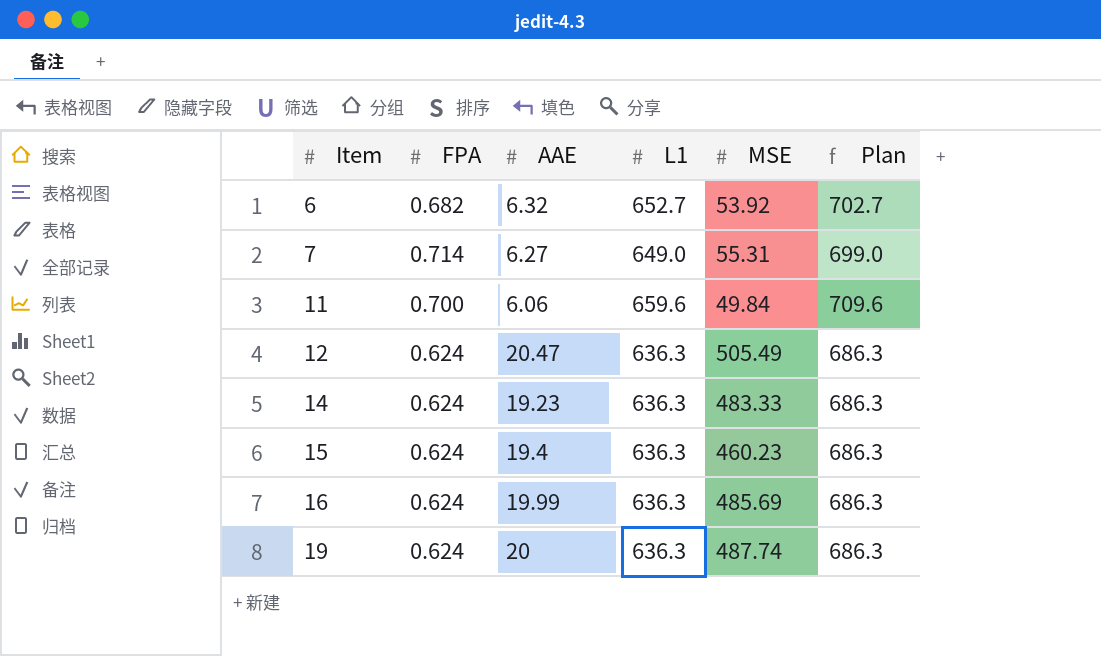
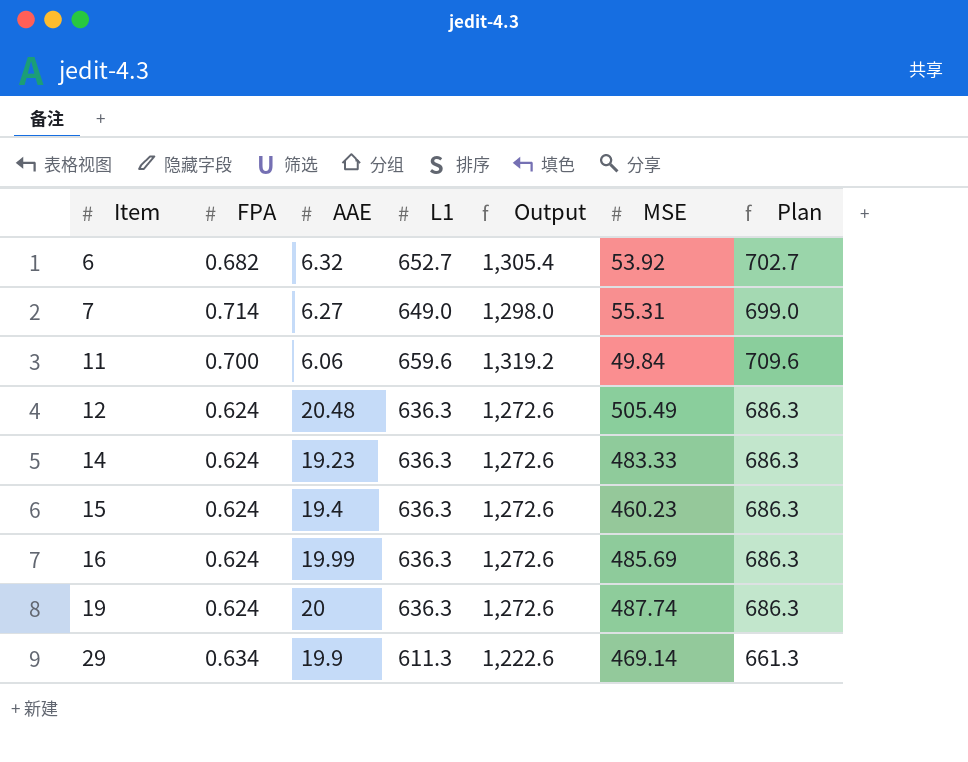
column Output | formula: none -> [L1] * 2
12 | AAE: 20.47 -> 20.48
row 29: none -> 0.634 | 19.9 | 611.3 | 1,222.6 | 469.14 | 661.3

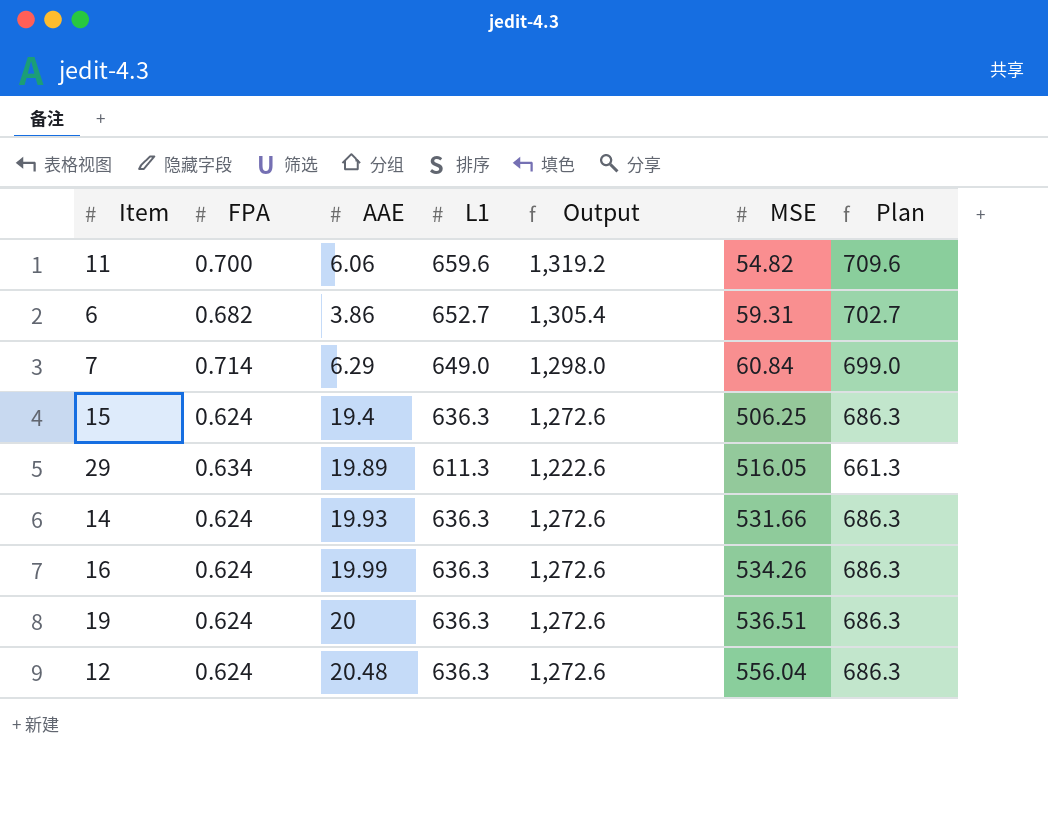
row order: Item ascending -> MSE ascending
11 | MSE: 49.84 -> 54.82
6 | AAE: 6.32 -> 3.86
6 | MSE: 53.92 -> 59.31
7 | AAE: 6.27 -> 6.29
7 | MSE: 55.31 -> 60.84
15 | MSE: 460.23 -> 506.25
29 | AAE: 19.9 -> 19.89
29 | MSE: 469.14 -> 516.05
14 | AAE: 19.23 -> 19.93
14 | MSE: 483.33 -> 531.66
16 | MSE: 485.69 -> 534.26
19 | MSE: 487.74 -> 536.51
12 | MSE: 505.49 -> 556.04

